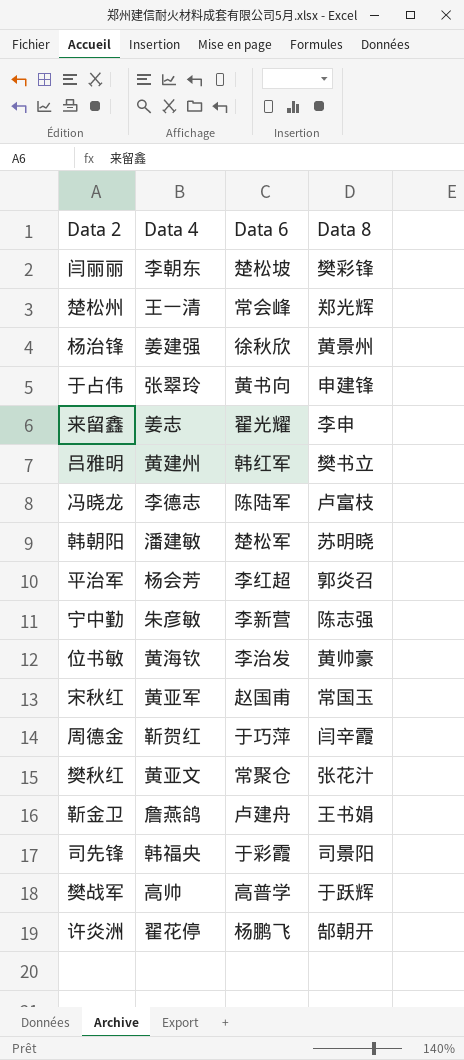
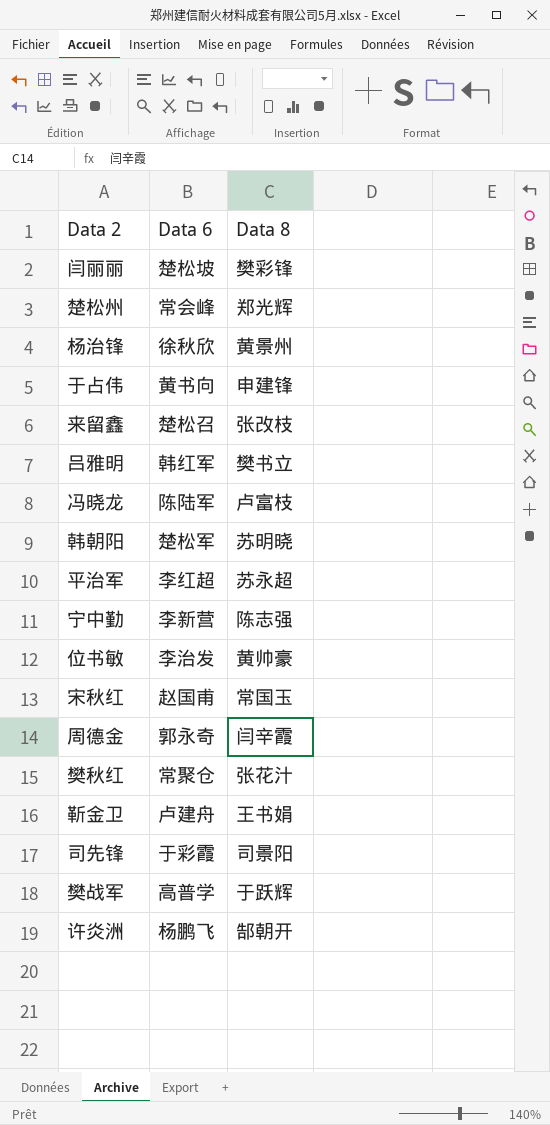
column Data 4 | position: 2 -> none
来留鑫 | Data 6: 翟光耀 -> 楚松召
来留鑫 | Data 8: 李申 -> 张改枝
平治军 | Data 8: 郭炎召 -> 苏永超
周德金 | Data 6: 于巧萍 -> 郭永奇

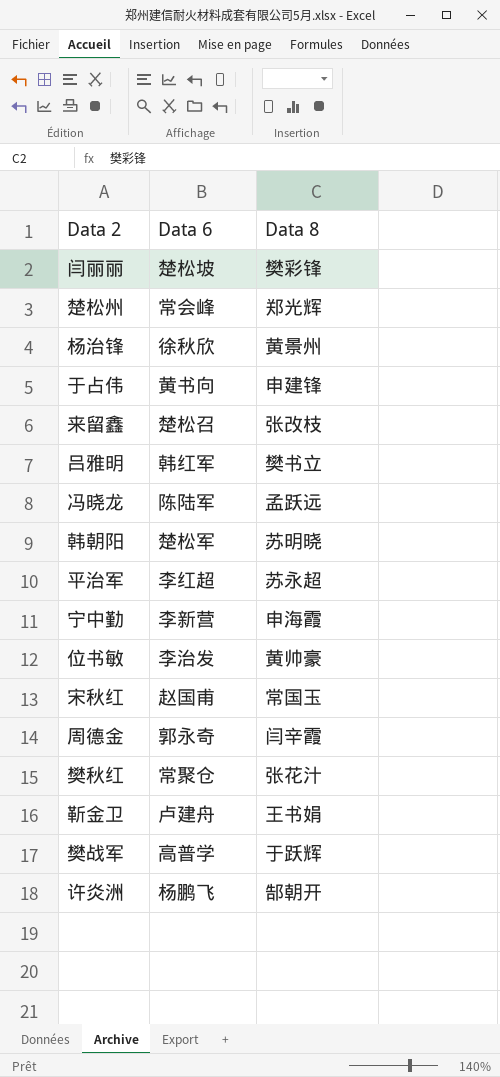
row 司先锋: 于彩霞 | 司景阳 -> none
冯晓龙 | Data 8: 卢富枝 -> 孟跃远
宁中勤 | Data 8: 陈志强 -> 申海霞

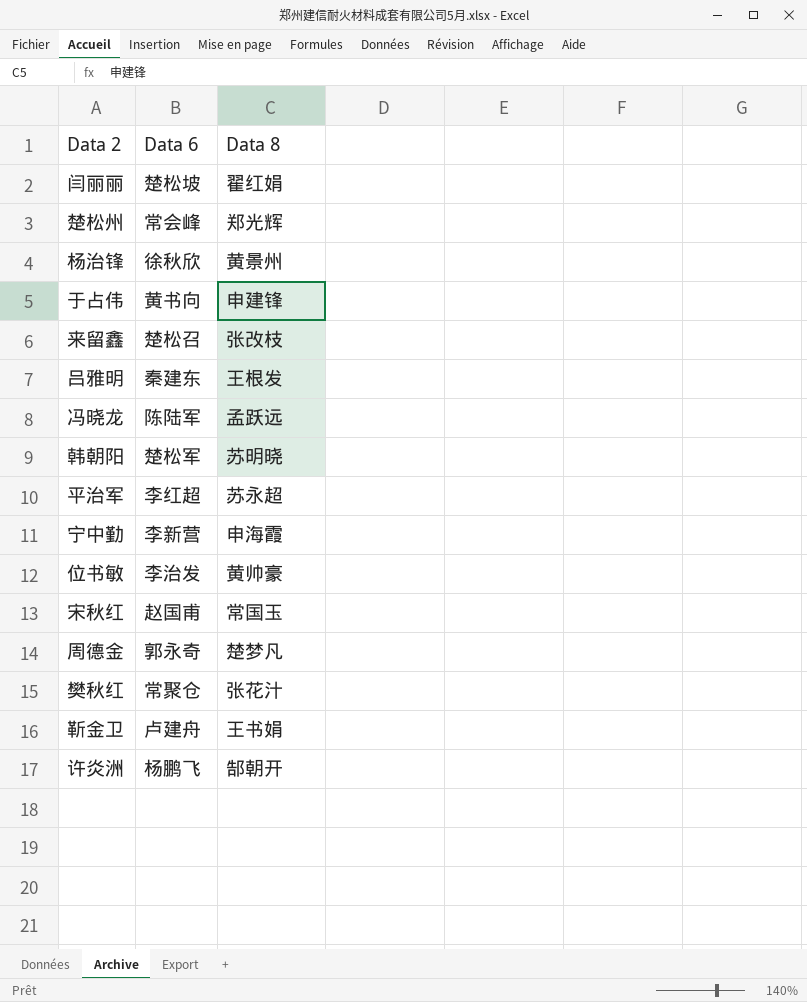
row 樊战军: 高普学 | 于跃辉 -> none
闫丽丽 | Data 8: 樊彩锋 -> 翟红娟
吕雅明 | Data 6: 韩红军 -> 秦建东
吕雅明 | Data 8: 樊书立 -> 王根发
周德金 | Data 8: 闫辛霞 -> 楚梦凡

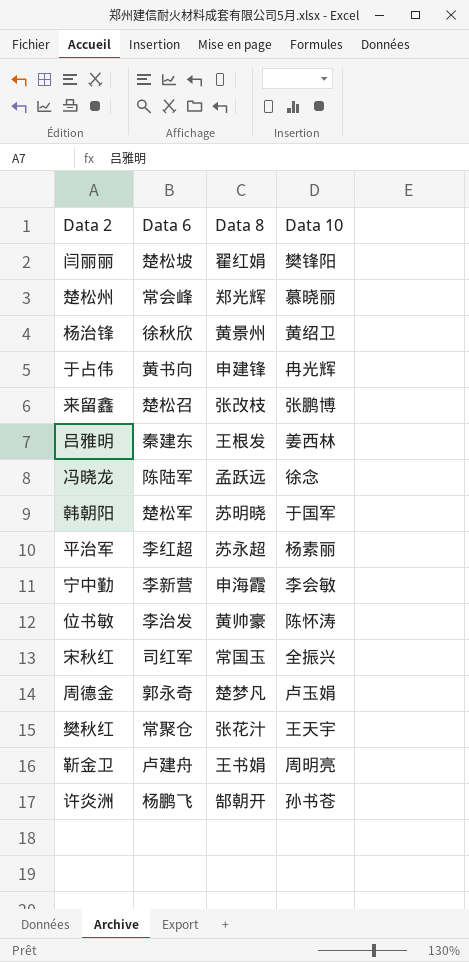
column Data 10 | position: none -> 4
宋秋红 | Data 6: 赵国甫 -> 司红军

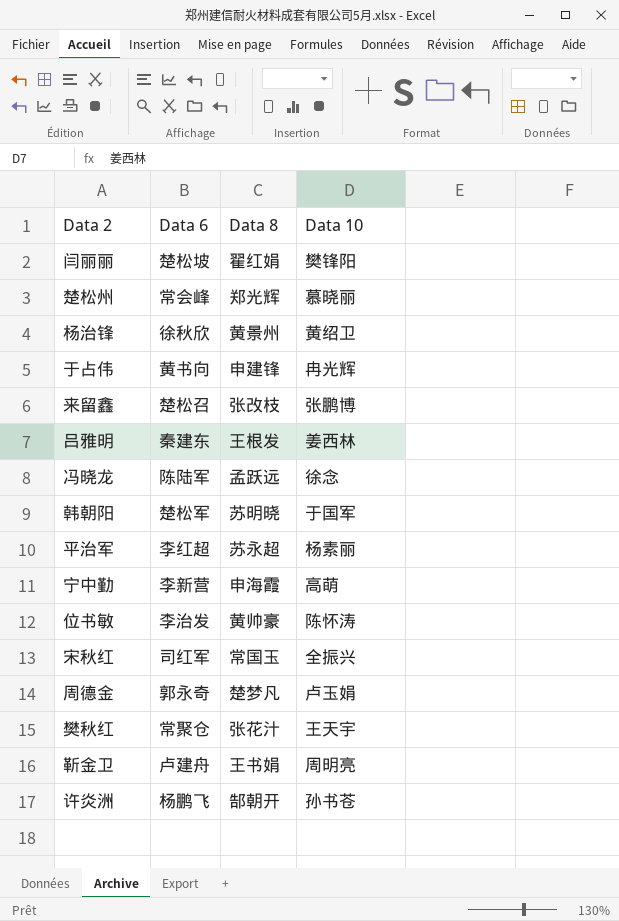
宁中勤 | Data 10: 李会敏 -> 高萌

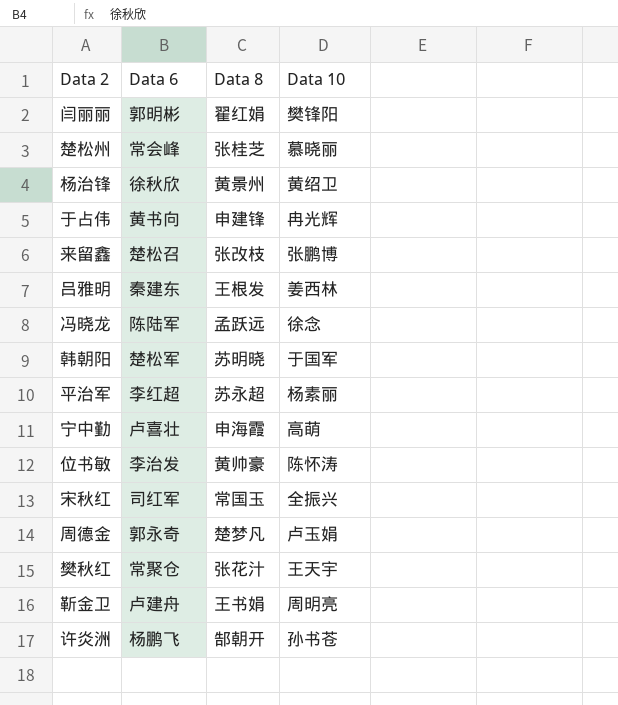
闫丽丽 | Data 6: 楚松坡 -> 郭明彬
楚松州 | Data 8: 郑光辉 -> 张桂芝
宁中勤 | Data 6: 李新营 -> 卢喜壮

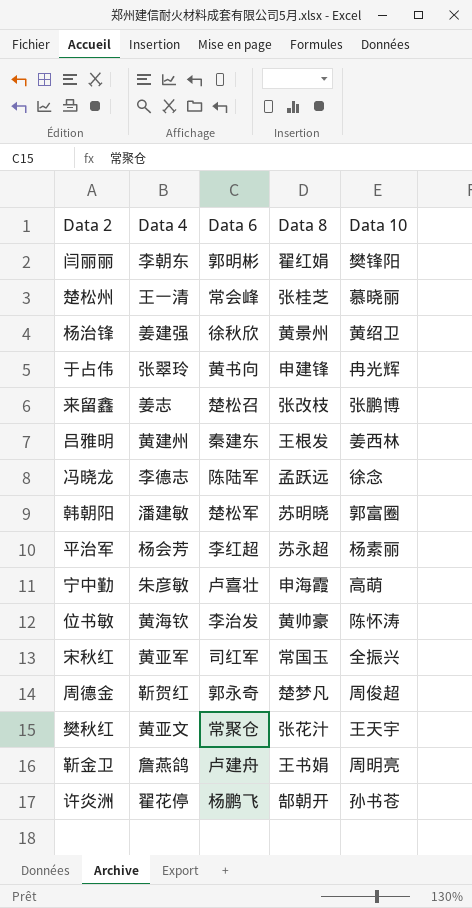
column Data 4 | position: none -> 2
韩朝阳 | Data 10: 于国军 -> 郭富圈
周德金 | Data 10: 卢玉娟 -> 周俊超

